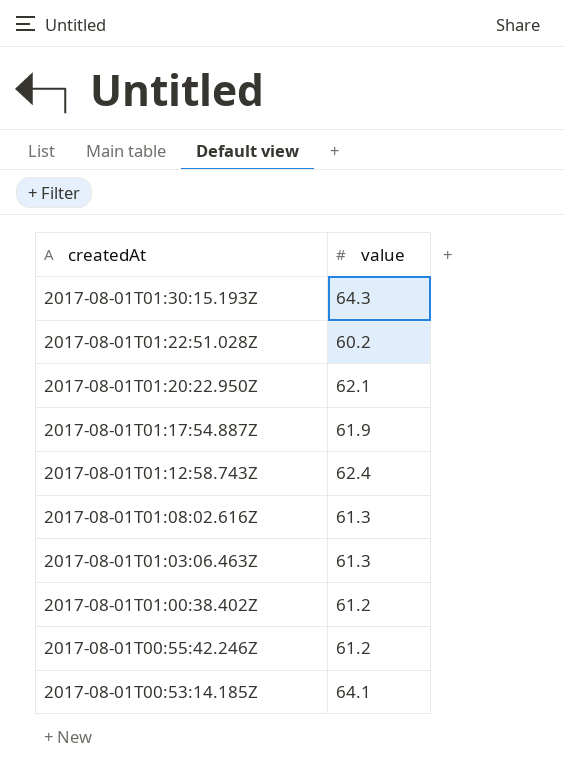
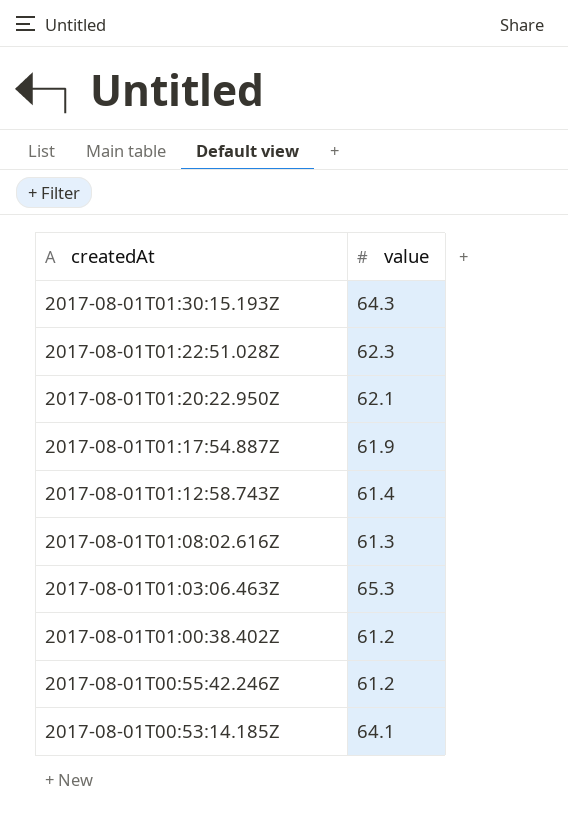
2017-08-01T01:22:51.028Z | value: 60.2 -> 62.3
2017-08-01T01:12:58.743Z | value: 62.4 -> 61.4
2017-08-01T01:03:06.463Z | value: 61.3 -> 65.3

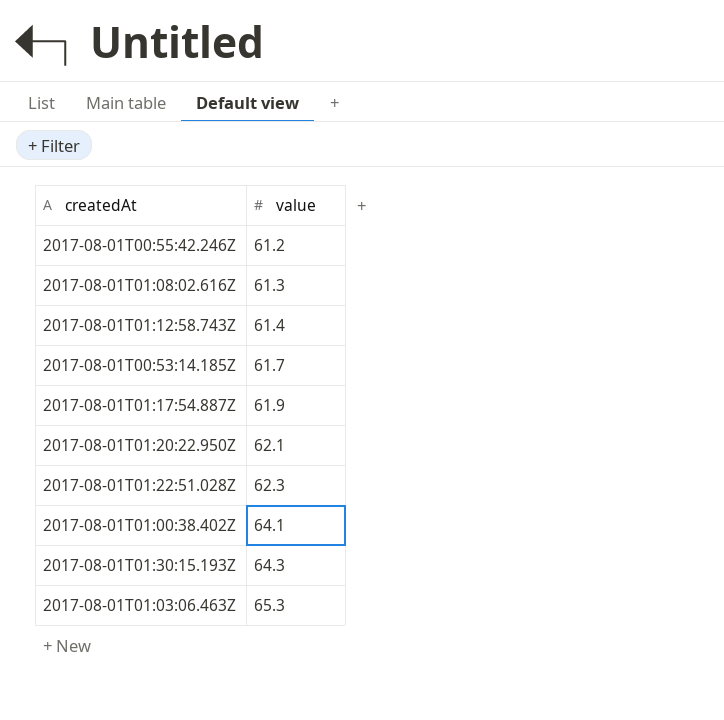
row order: createdAt descending -> value ascending
2017-08-01T00:53:14.185Z | value: 64.1 -> 61.7
2017-08-01T01:00:38.402Z | value: 61.2 -> 64.1

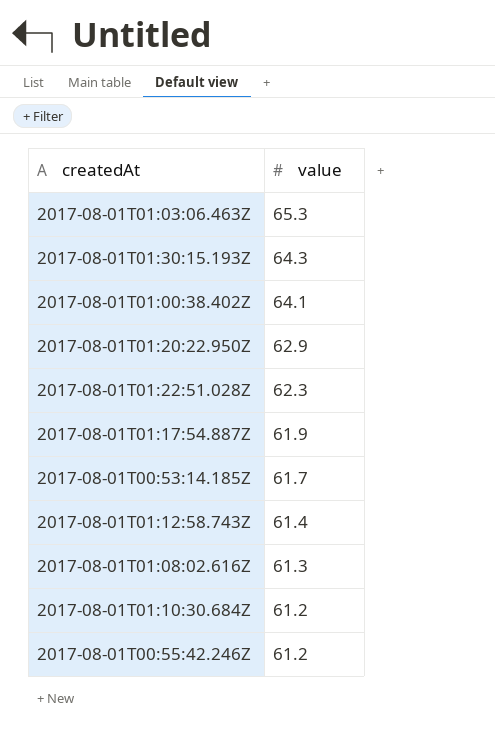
row order: value ascending -> value descending
2017-08-01T01:20:22.950Z | value: 62.1 -> 62.9
row 2017-08-01T01:10:30.684Z: none -> 61.2

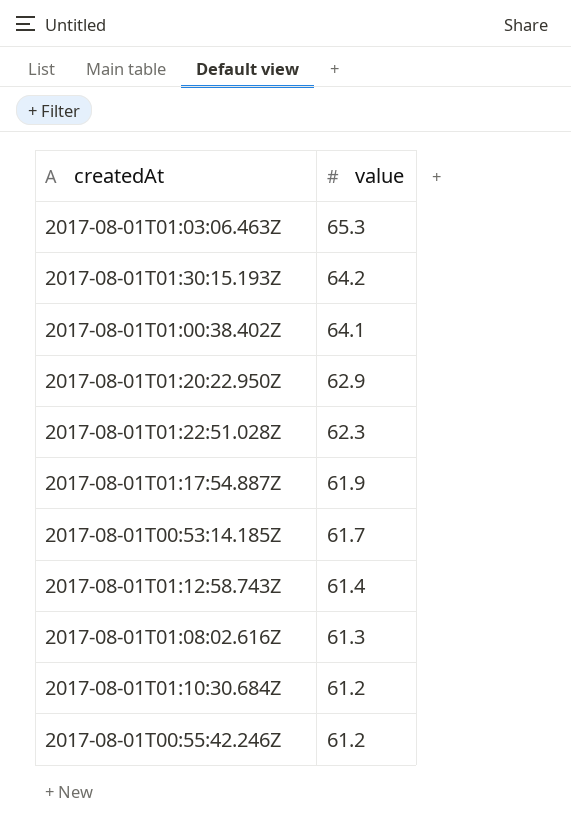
2017-08-01T01:30:15.193Z | value: 64.3 -> 64.2

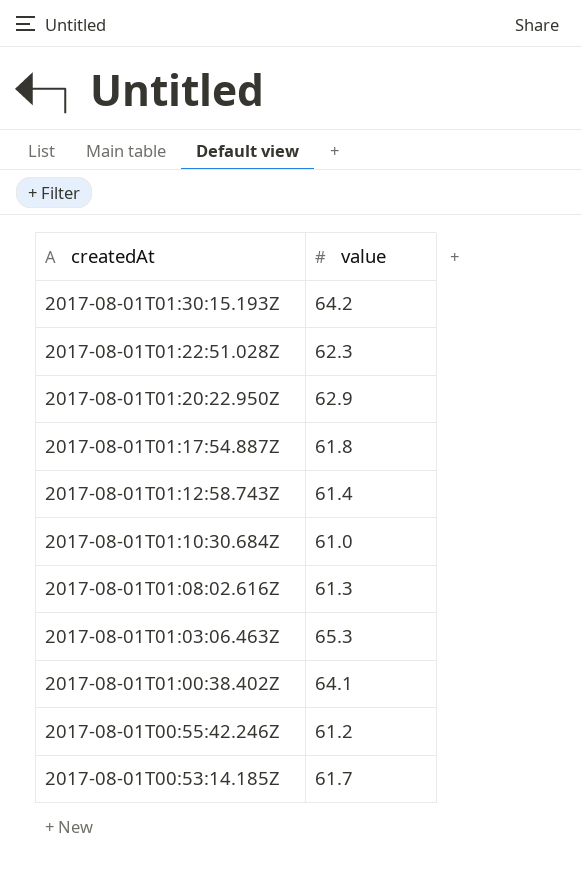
row order: value descending -> createdAt descending
2017-08-01T01:17:54.887Z | value: 61.9 -> 61.8
2017-08-01T01:10:30.684Z | value: 61.2 -> 61.0

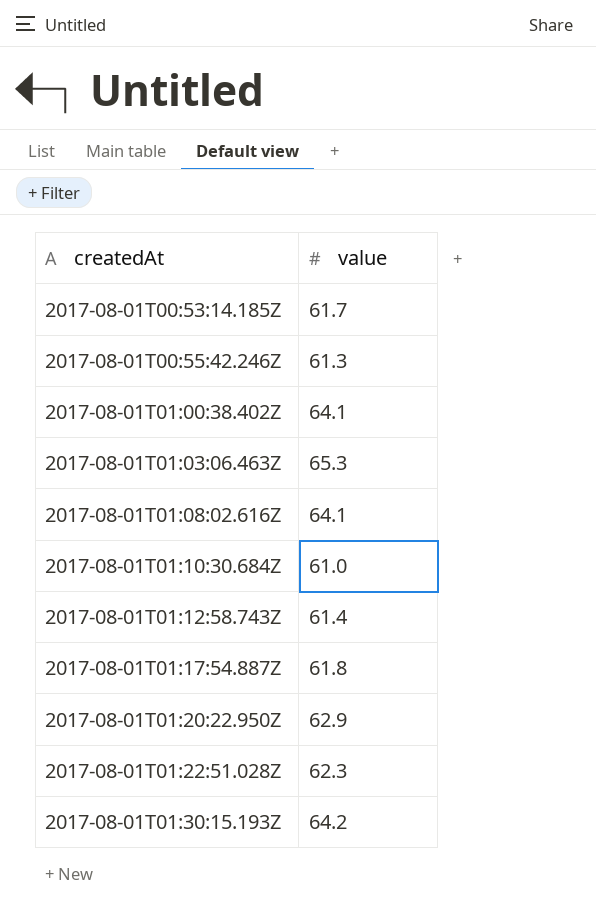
row order: createdAt descending -> createdAt ascending
2017-08-01T00:55:42.246Z | value: 61.2 -> 61.3
2017-08-01T01:08:02.616Z | value: 61.3 -> 64.1

